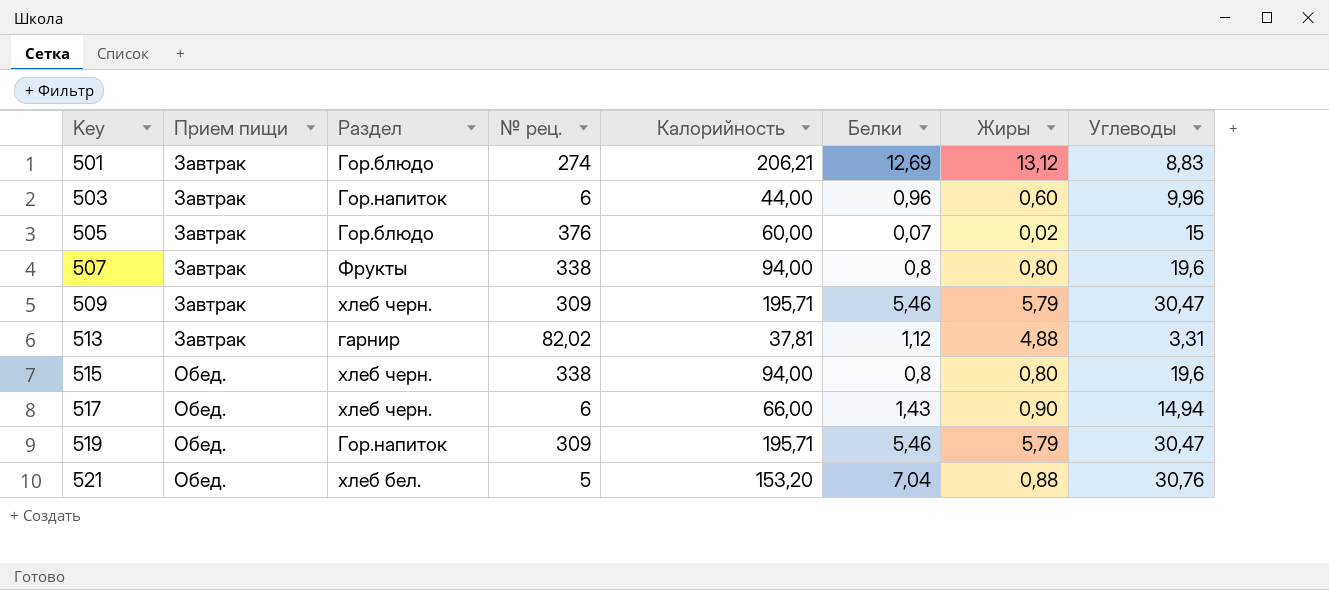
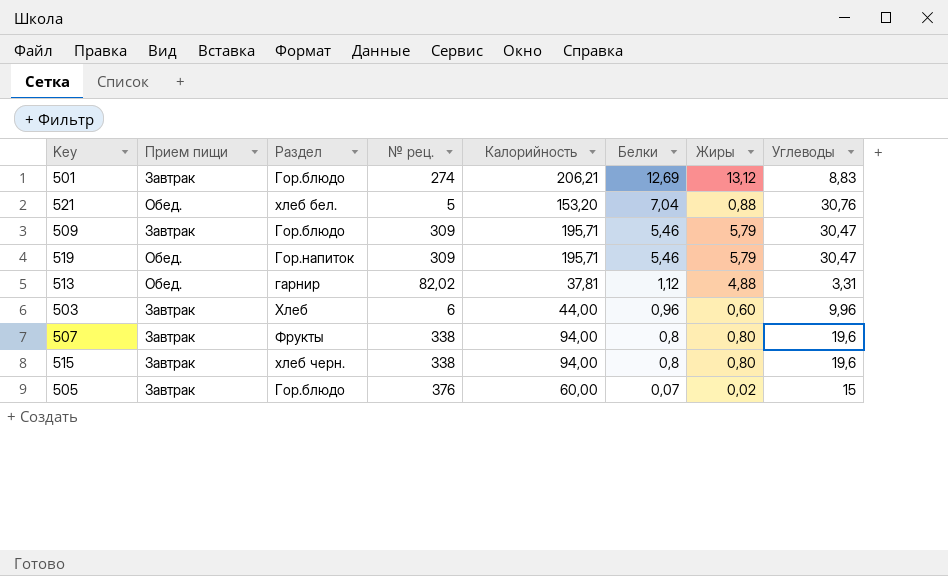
row order: Key ascending -> Белки descending
row 517: Обед. | хлеб черн. | 6 | 66,00 | 1,43 | 0,90 | 14,94 -> none
509 | Раздел: хлеб черн. -> Гор.блюдо
513 | Прием пищи: Завтрак -> Обед.
503 | Раздел: Гор.напиток -> Хлеб
515 | Прием пищи: Обед. -> Завтрак

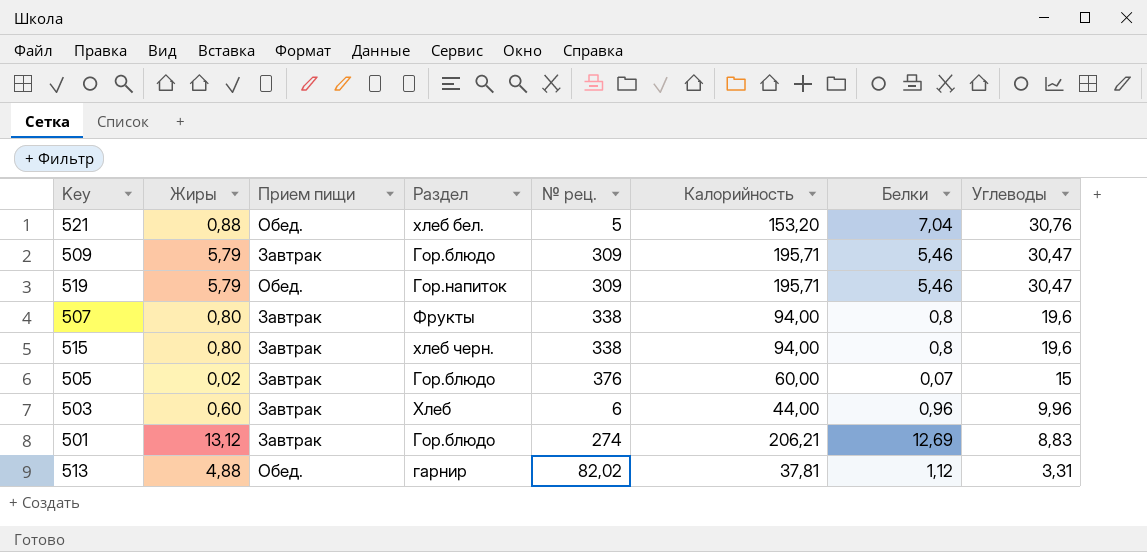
row order: Белки descending -> Углеводы descending
column Жиры | position: 7 -> 2

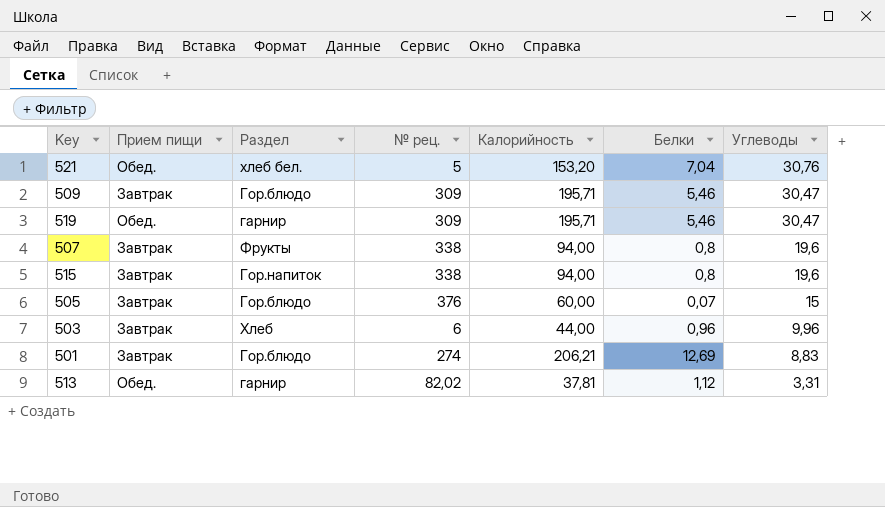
column Жиры | position: 2 -> none
519 | Раздел: Гор.напиток -> гарнир
515 | Раздел: хлеб черн. -> Гор.напиток

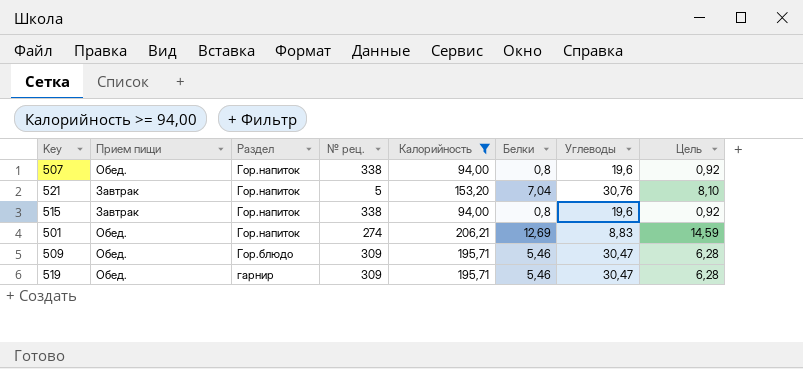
filter: none -> Калорийность >= 94,00
row order: Углеводы descending -> Раздел descending
column Цель | formula: none -> [Белки] * 1,15
507 | Прием пищи: Завтрак -> Обед.
507 | Раздел: Фрукты -> Гор.напиток
521 | Прием пищи: Обед. -> Завтрак
521 | Раздел: хлеб бел. -> Гор.напиток
501 | Прием пищи: Завтрак -> Обед.
501 | Раздел: Гор.блюдо -> Гор.напиток
509 | Прием пищи: Завтрак -> Обед.

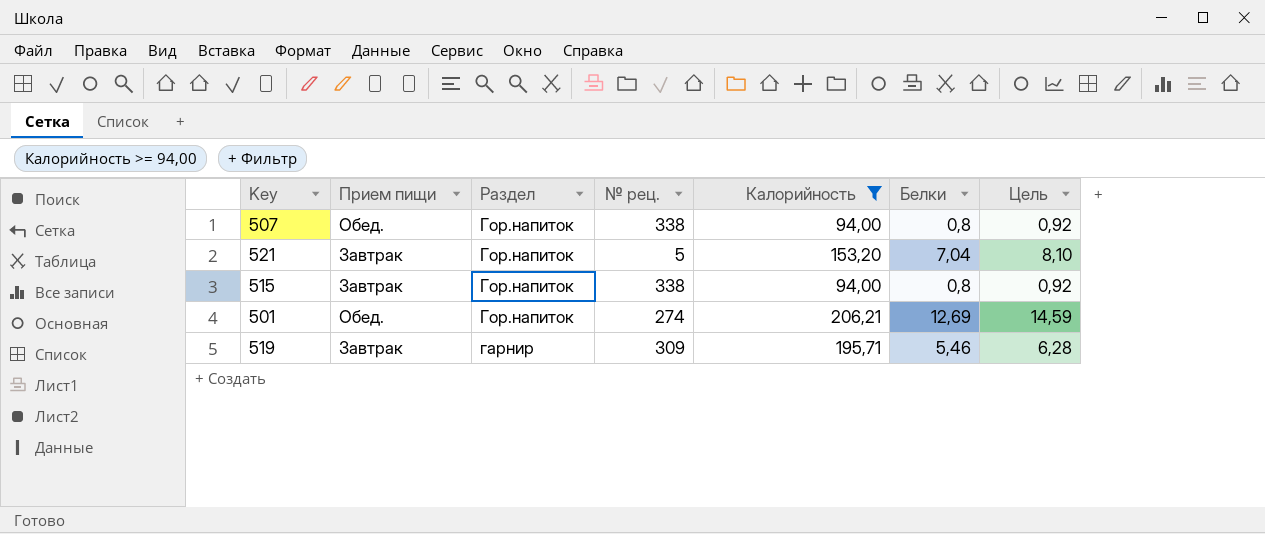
column Углеводы | position: 7 -> none
row 509: Обед. | Гор.блюдо | 309 | 195,71 | 5,46 | 30,47 | 6,28 -> none
519 | Прием пищи: Обед. -> Завтрак

